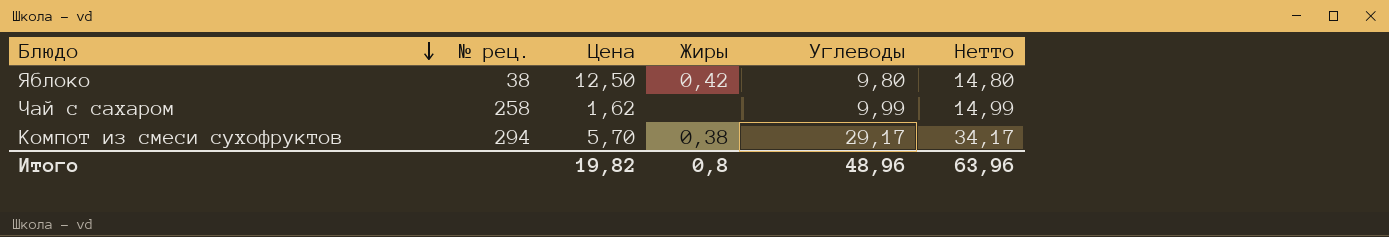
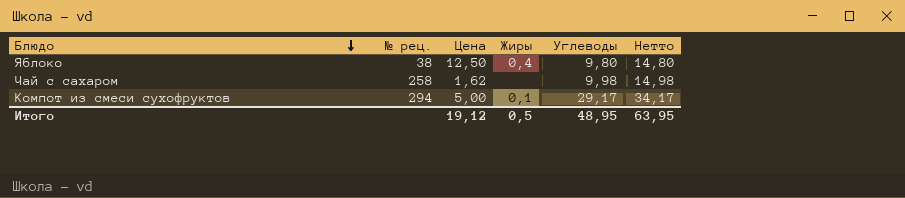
Яблоко | Жиры: 0,42 -> 0,4
Чай с сахаром | Углеводы: 9,99 -> 9,98
Чай с сахаром | Нетто: 14,99 -> 14,98
Компот из смеси сухофруктов | Цена: 5,70 -> 5,00
Компот из смеси сухофруктов | Жиры: 0,38 -> 0,1
Итого | Цена: 19,82 -> 19,12
Итого | Жиры: 0,8 -> 0,5
Итого | Углеводы: 48,96 -> 48,95
Итого | Нетто: 63,96 -> 63,95

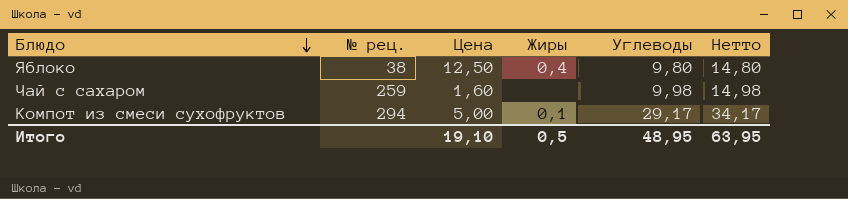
Чай с сахаром | № рец.: 258 -> 259
Чай с сахаром | Цена: 1,62 -> 1,60
Итого | Цена: 19,12 -> 19,10

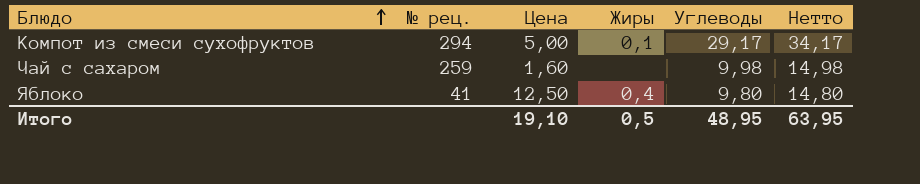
row order: Блюдо descending -> Блюдо ascending
Яблоко | № рец.: 38 -> 41

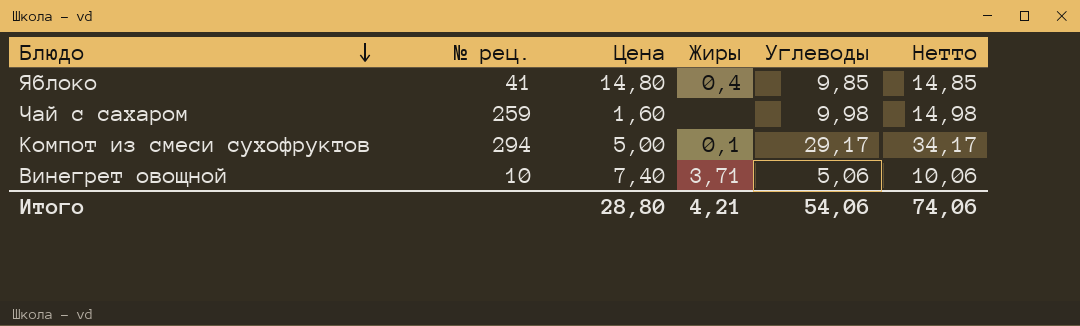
row order: Блюдо ascending -> Блюдо descending
Яблоко | Цена: 12,50 -> 14,80
Яблоко | Углеводы: 9,80 -> 9,85
Яблоко | Нетто: 14,80 -> 14,85
row Винегрет овощной: none -> 10 | 7,40 | 3,71 | 5,06 | 10,06
Итого | Цена: 19,10 -> 28,80
Итого | Жиры: 0,5 -> 4,21
Итого | Углеводы: 48,95 -> 54,06
Итого | Нетто: 63,95 -> 74,06

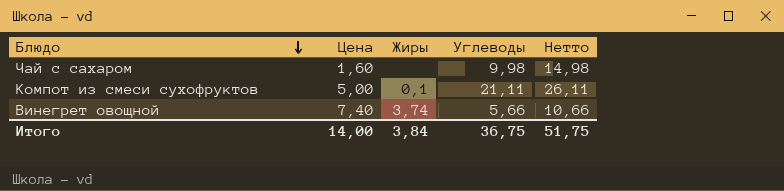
column № рец. | position: 2 -> none
row Яблоко: 41 | 14,80 | 0,4 | 9,85 | 14,85 -> none
Компот из смеси сухофруктов | Углеводы: 29,17 -> 21,11
Компот из смеси сухофруктов | Нетто: 34,17 -> 26,11
Винегрет овощной | Жиры: 3,71 -> 3,74
Винегрет овощной | Углеводы: 5,06 -> 5,66
Винегрет овощной | Нетто: 10,06 -> 10,66
Итого | Цена: 28,80 -> 14,00
Итого | Жиры: 4,21 -> 3,84
Итого | Углеводы: 54,06 -> 36,75
Итого | Нетто: 74,06 -> 51,75

